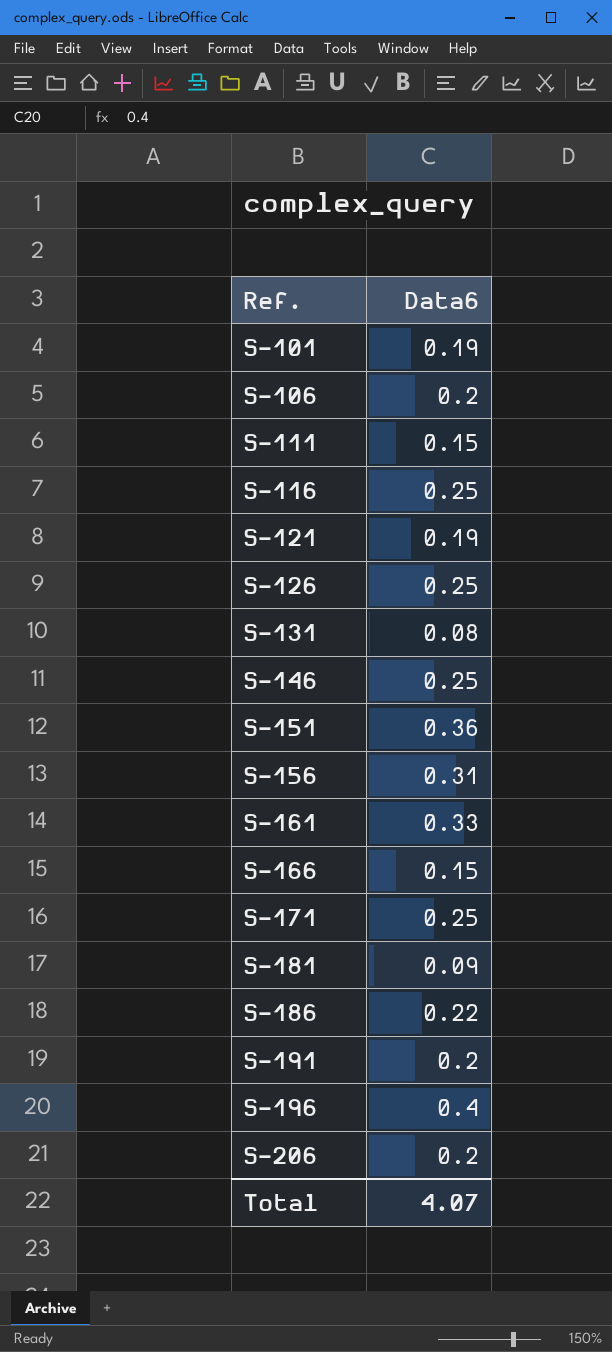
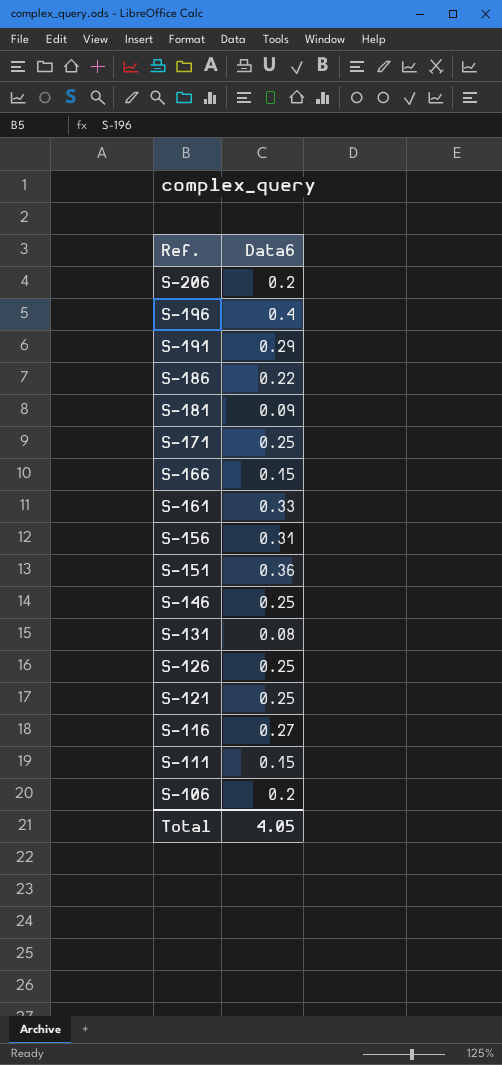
row order: Ref. ascending -> Ref. descending
row S-101: 0.19 -> none
S-191 | Data6: 0.2 -> 0.29
S-121 | Data6: 0.19 -> 0.25
S-116 | Data6: 0.25 -> 0.27
Total | Data6: 4.07 -> 4.05

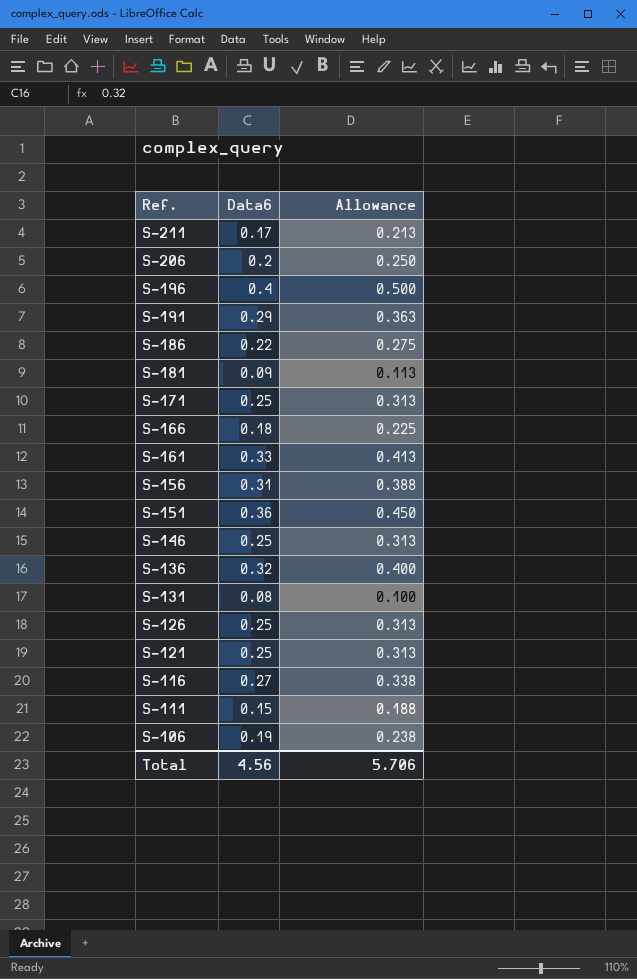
column Allowance | formula: none -> [Data6] * 1.25
row S-211: none -> 0.17 | 0.213
S-166 | Data6: 0.15 -> 0.18
row S-136: none -> 0.32 | 0.400
S-106 | Data6: 0.2 -> 0.19
Total | Data6: 4.05 -> 4.56

